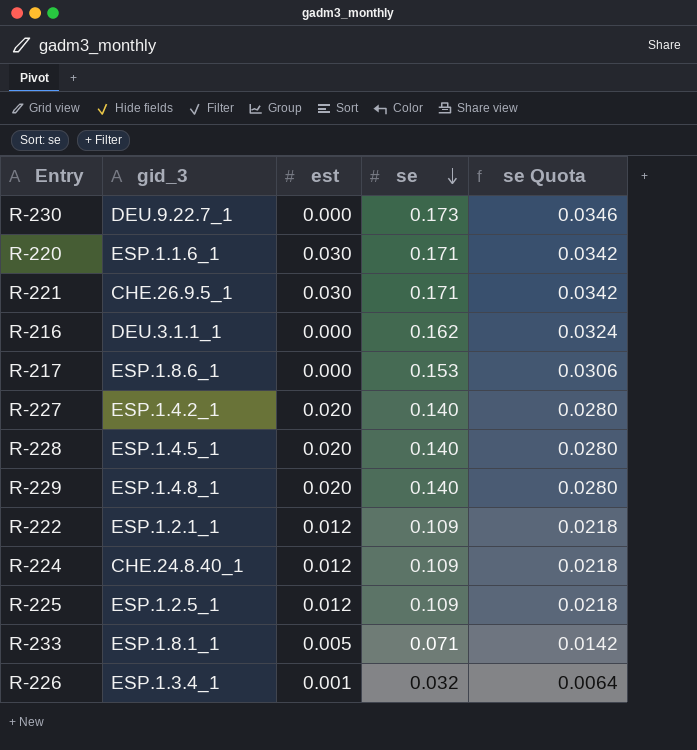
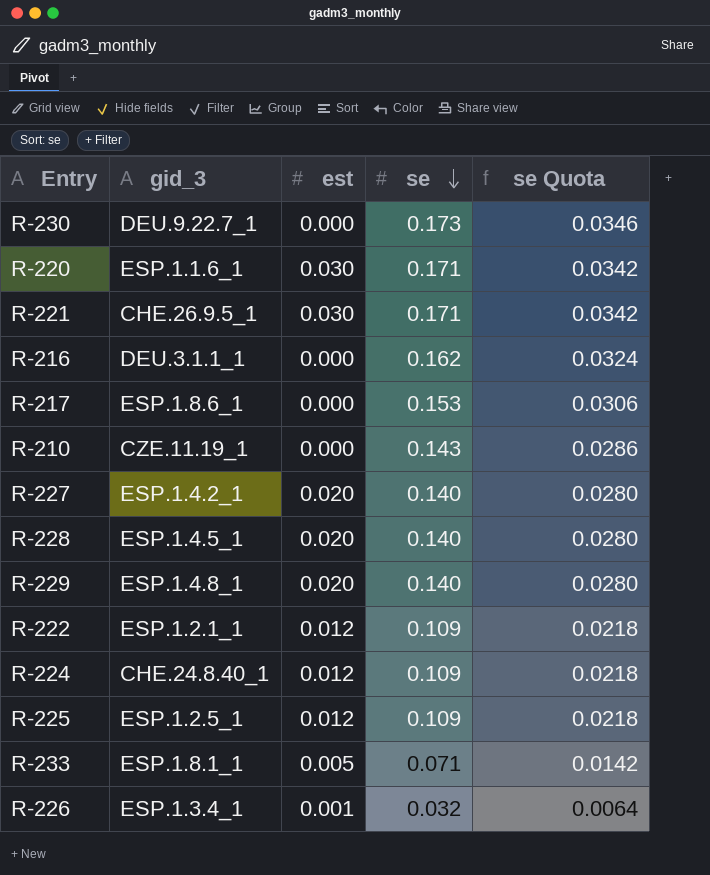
row R-210: none -> CZE.11.19_1 | 0.000 | 0.143 | 0.0286

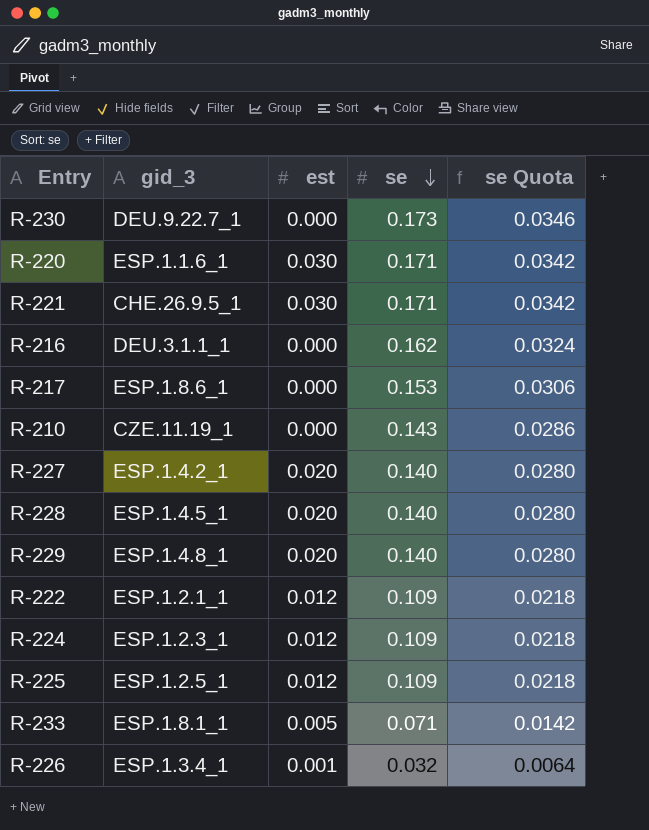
R-224 | gid_3: CHE.24.8.40_1 -> ESP.1.2.3_1

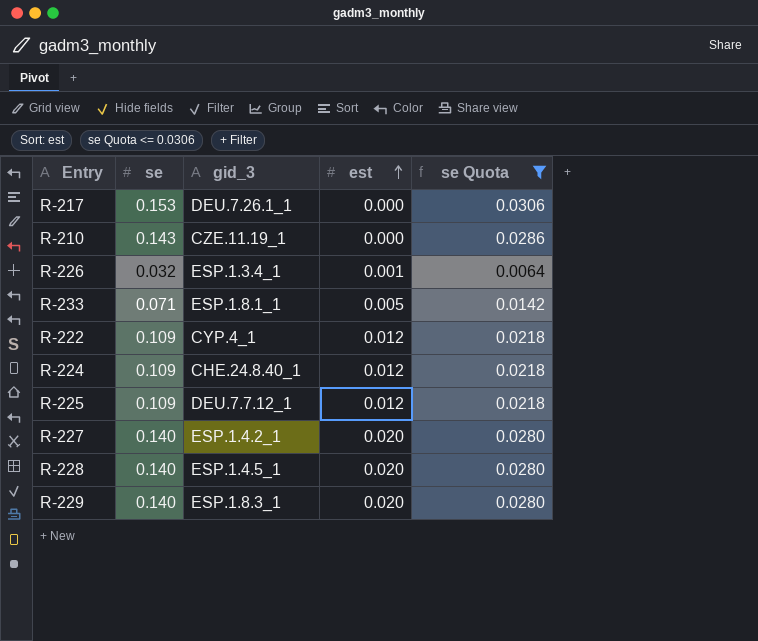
filter: none -> se Quota <= 0.0306
row order: se descending -> est ascending
column se | position: 4 -> 2
R-217 | gid_3: ESP.1.8.6_1 -> DEU.7.26.1_1
R-222 | gid_3: ESP.1.2.1_1 -> CYP.4_1
R-224 | gid_3: ESP.1.2.3_1 -> CHE.24.8.40_1
R-225 | gid_3: ESP.1.2.5_1 -> DEU.7.7.12_1
R-229 | gid_3: ESP.1.4.8_1 -> ESP.1.8.3_1

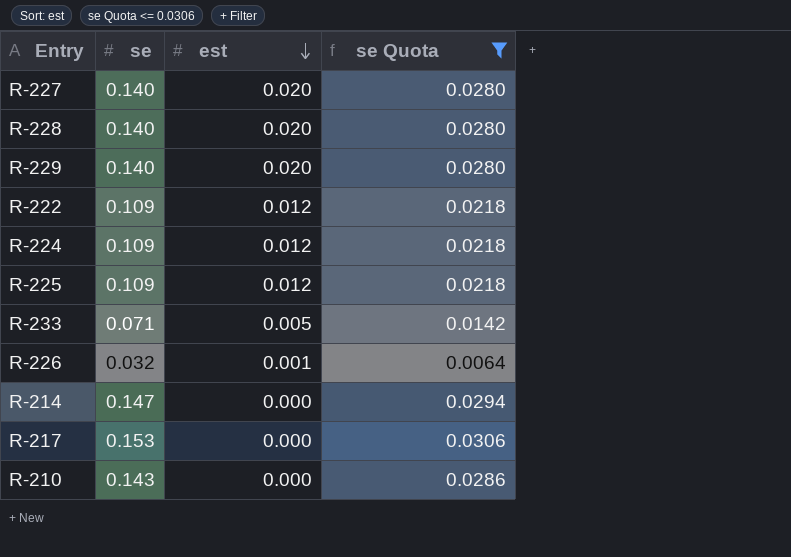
row order: est ascending -> est descending
column gid_3 | position: 3 -> none
row R-214: none -> 0.147 | 0.000 | 0.0294

